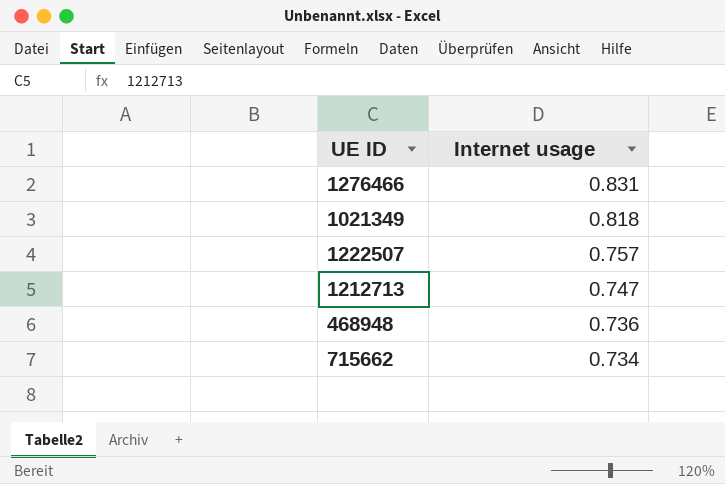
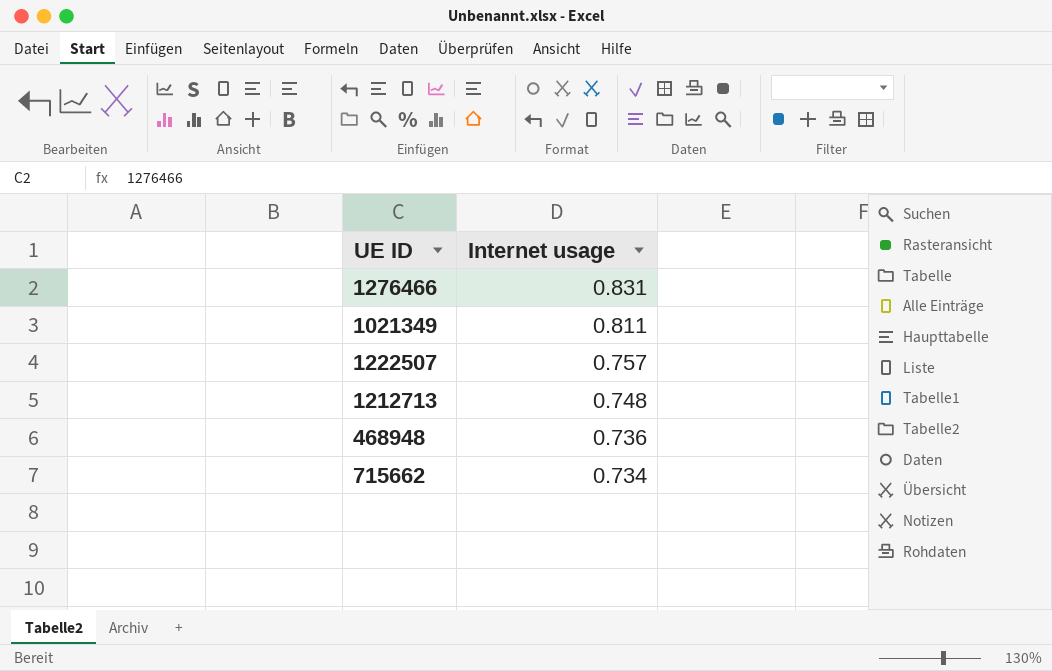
1021349 | Internet usage: 0.818 -> 0.811
1212713 | Internet usage: 0.747 -> 0.748

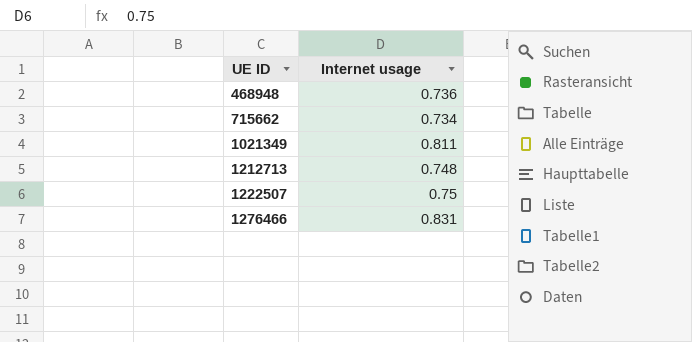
row order: Internet usage descending -> UE ID ascending
1222507 | Internet usage: 0.757 -> 0.75

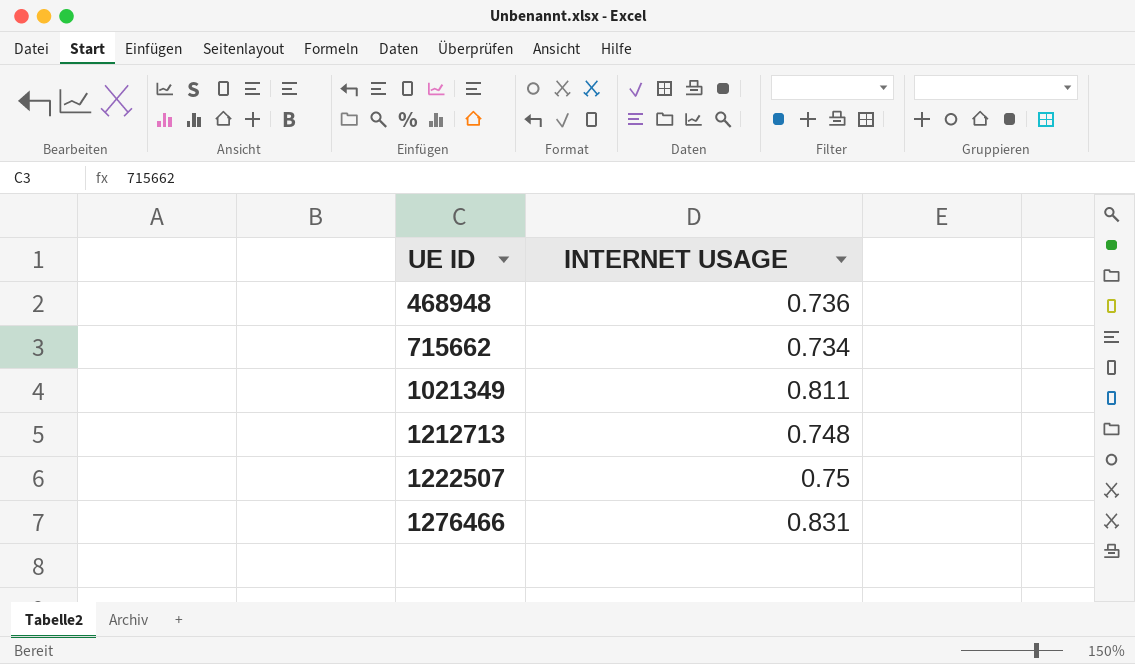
column name: Internet usage -> INTERNET USAGE

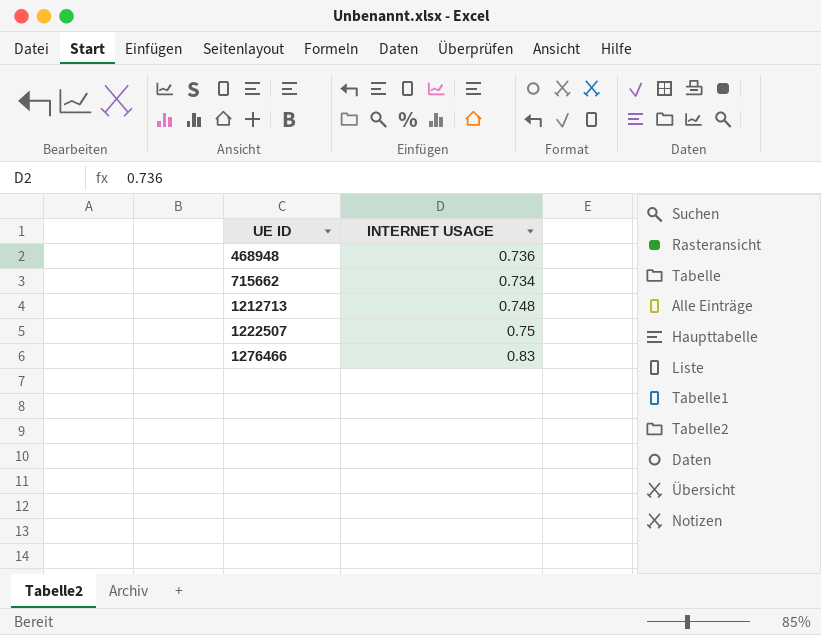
row 1021349: 0.811 -> none
1276466 | INTERNET USAGE: 0.831 -> 0.83

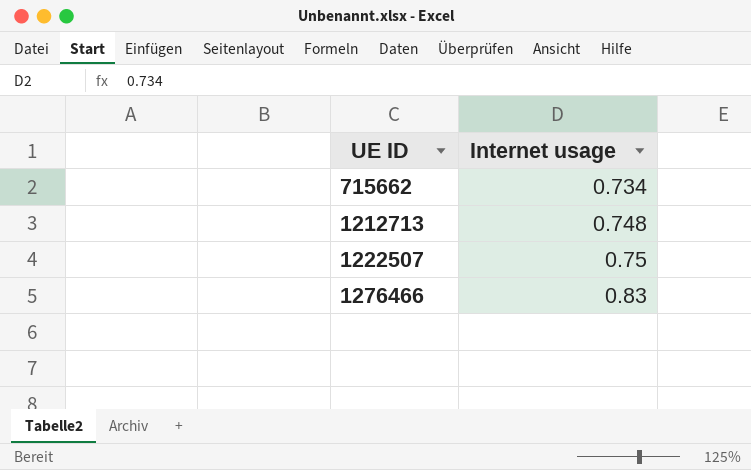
column name: INTERNET USAGE -> Internet usage
row 468948: 0.736 -> none

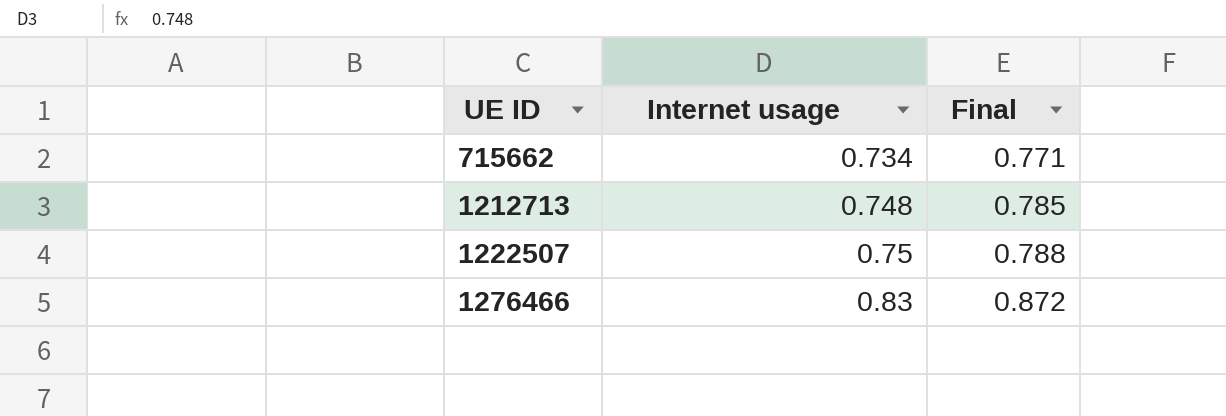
column Final | formula: none -> [Internet usage] * 1.05

